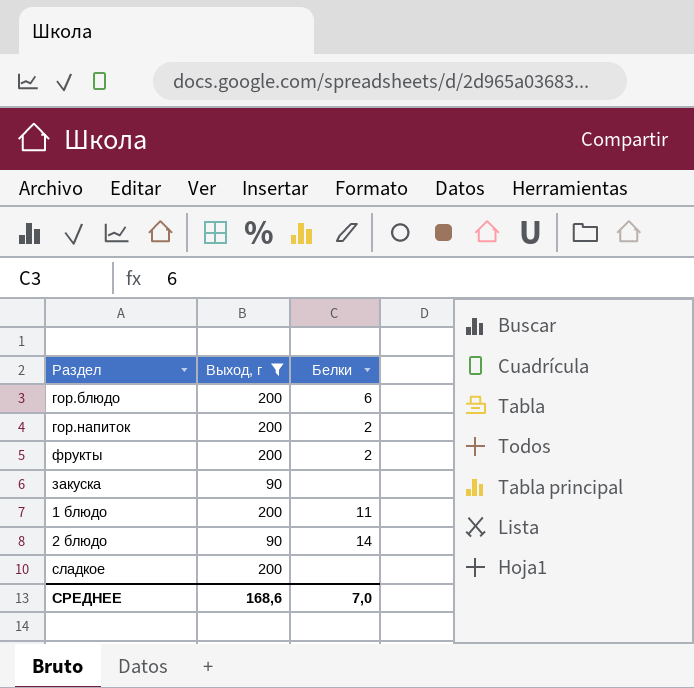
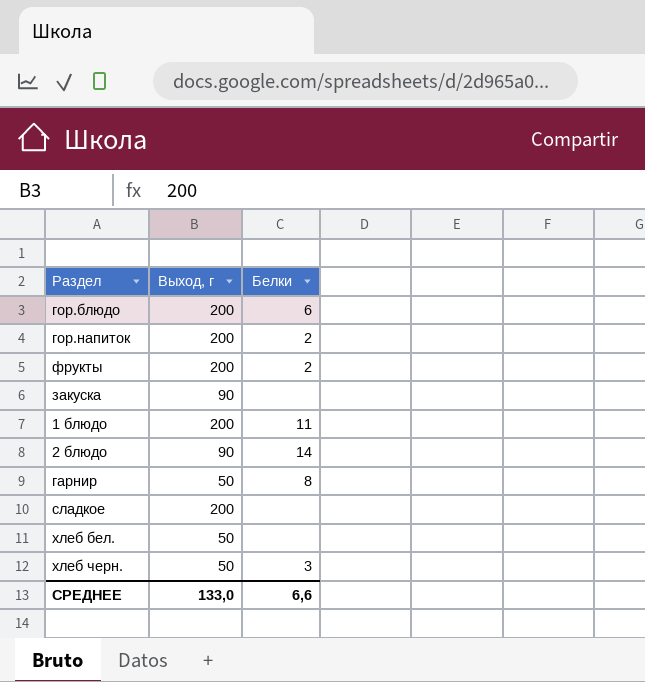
filter: Выход, г != 50 -> none
СРЕДНЕЕ | Выход, г: 168,6 -> 133,0
СРЕДНЕЕ | Белки: 7,0 -> 6,6

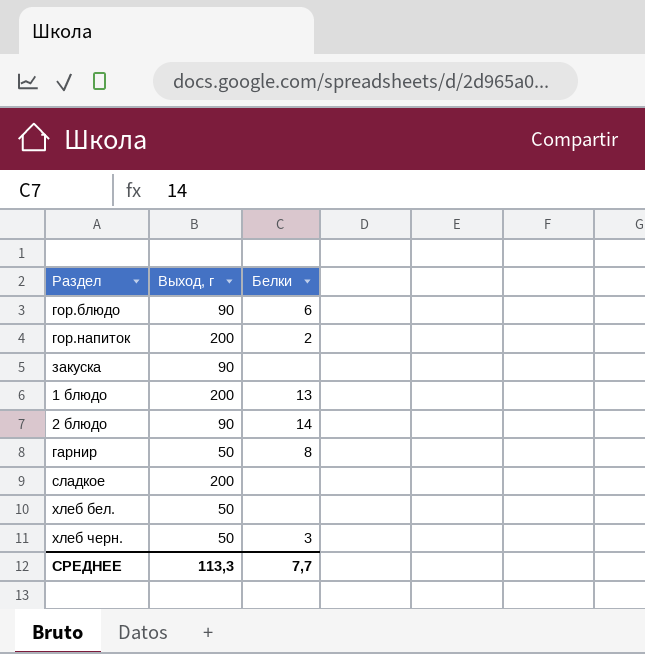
row фрукты: 200 | 2 -> none
гор.блюдо | Выход, г: 200 -> 90
1 блюдо | Белки: 11 -> 13
СРЕДНЕЕ | Выход, г: 133,0 -> 113,3
СРЕДНЕЕ | Белки: 6,6 -> 7,7

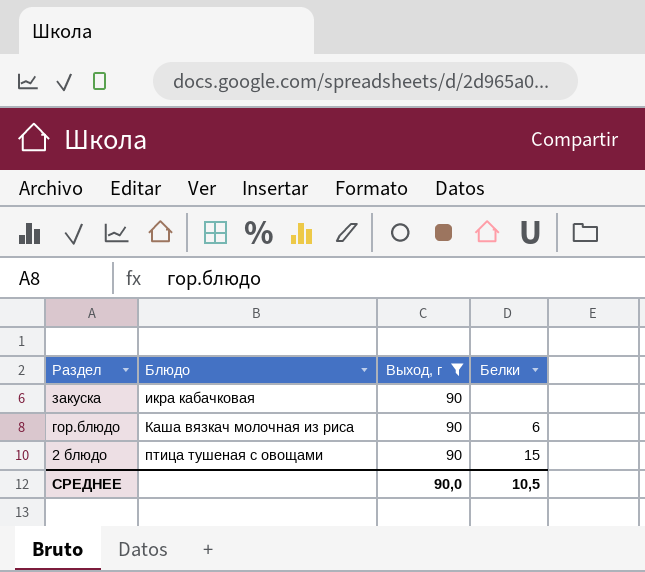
filter: none -> Выход, г = 90
row order: none -> Раздел descending
column Блюдо | position: none -> 2
2 блюдо | Белки: 14 -> 15
СРЕДНЕЕ | Выход, г: 113,3 -> 90,0
СРЕДНЕЕ | Белки: 7,7 -> 10,5

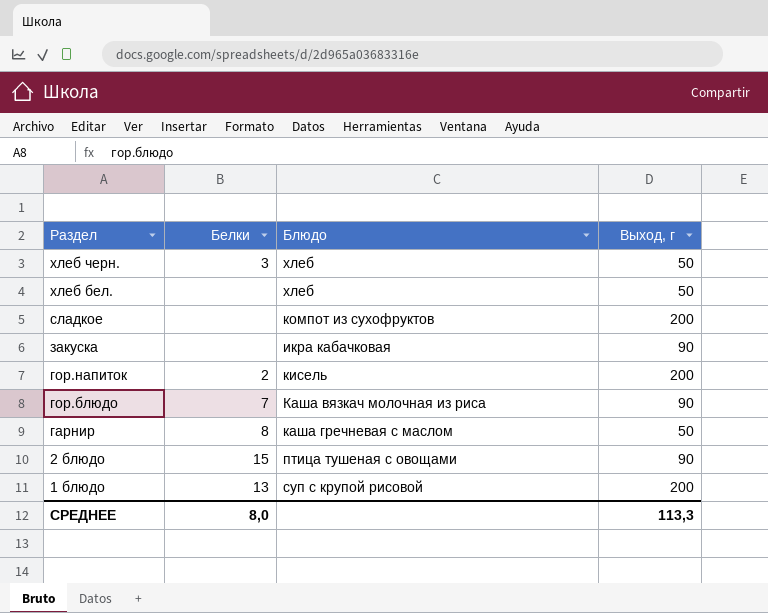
filter: Выход, г = 90 -> none
column Белки | position: 4 -> 2
гор.блюдо | Белки: 6 -> 7
СРЕДНЕЕ | Белки: 10,5 -> 8,0
СРЕДНЕЕ | Выход, г: 90,0 -> 113,3

